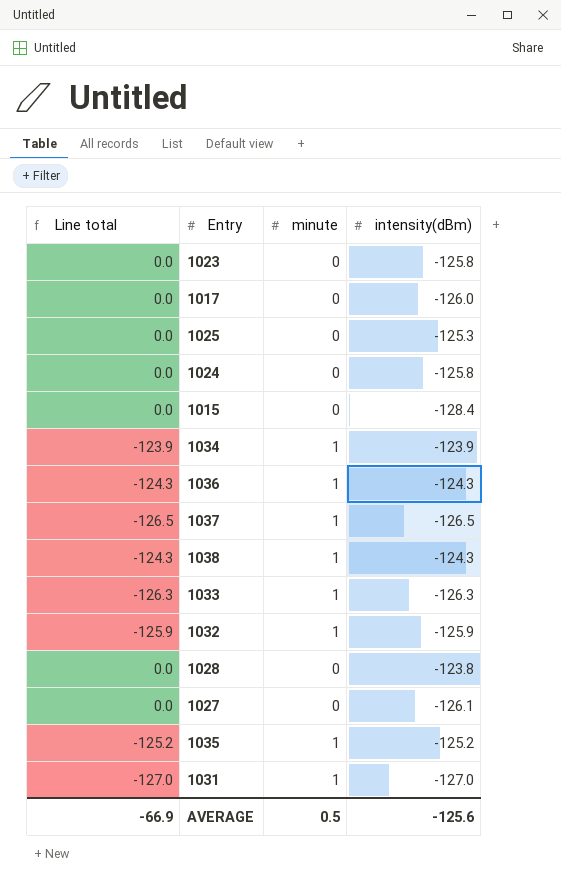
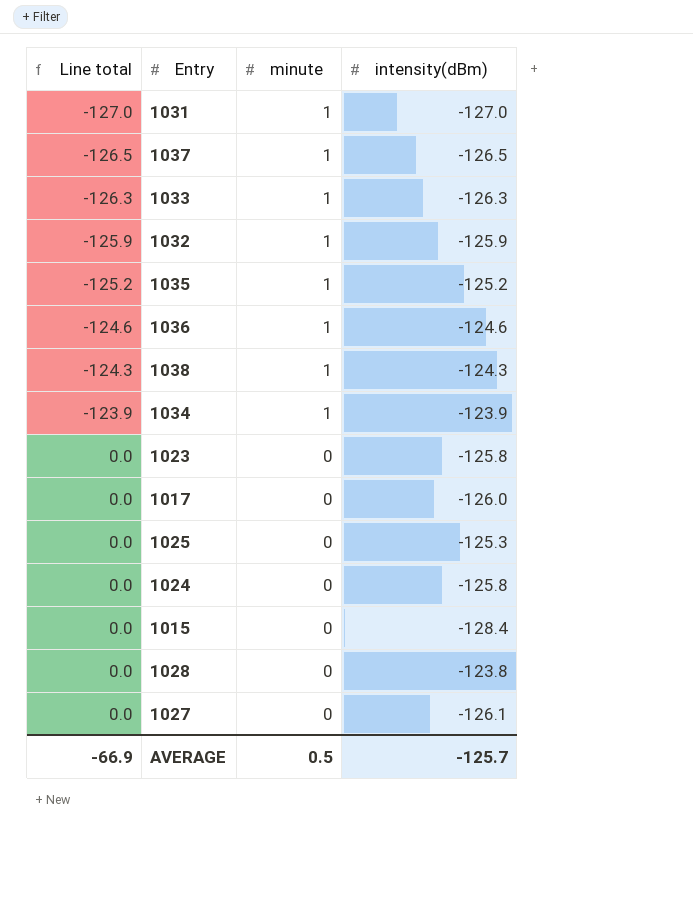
row order: none -> Line total ascending
1036 | Line total: -124.3 -> -124.6
1036 | intensity(dBm): -124.3 -> -124.6
AVERAGE | intensity(dBm): -125.6 -> -125.7

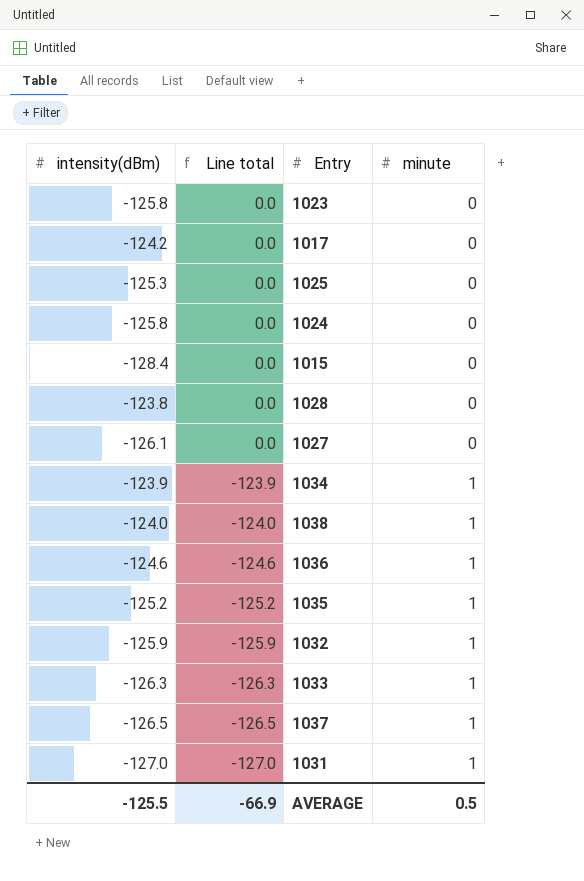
row order: Line total ascending -> Line total descending
column intensity(dBm) | position: 4 -> 1
1017 | intensity(dBm): -126.0 -> -124.2
1038 | intensity(dBm): -124.3 -> -124.0
1038 | Line total: -124.3 -> -124.0
AVERAGE | intensity(dBm): -125.7 -> -125.5

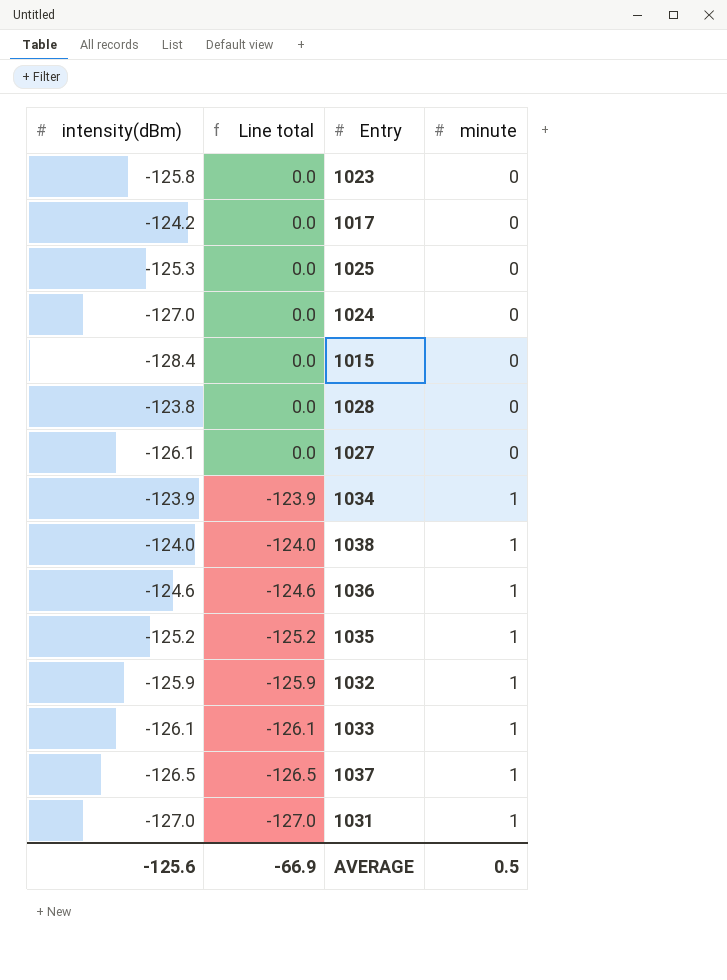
1024 | intensity(dBm): -125.8 -> -127.0
1033 | intensity(dBm): -126.3 -> -126.1
1033 | Line total: -126.3 -> -126.1
AVERAGE | intensity(dBm): -125.5 -> -125.6

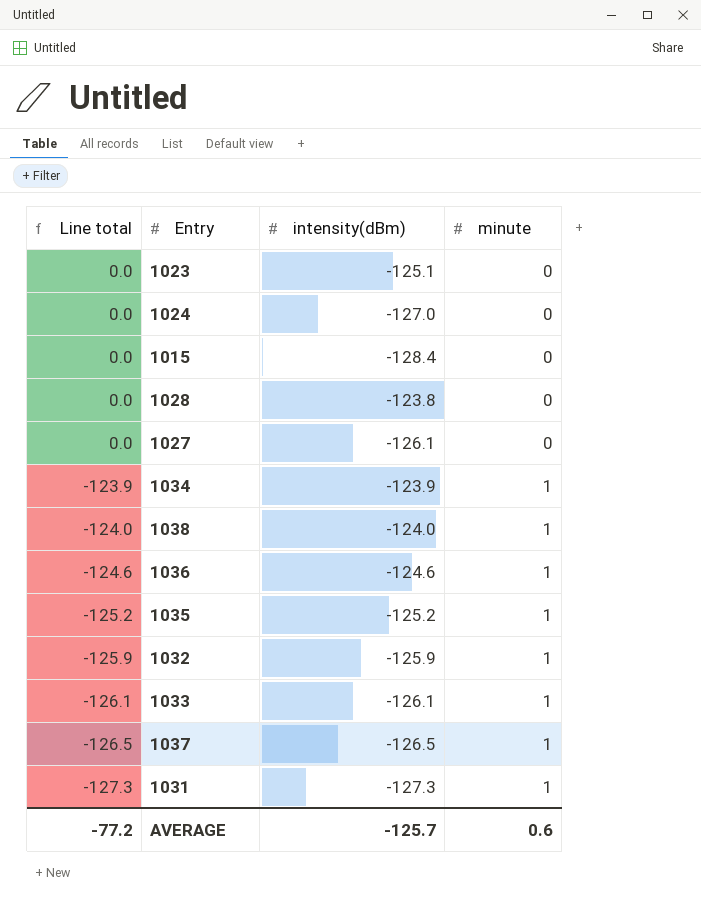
column intensity(dBm) | position: 1 -> 3
row 1017: -124.2 | 0.0 | 0 -> none
row 1025: -125.3 | 0.0 | 0 -> none
1023 | intensity(dBm): -125.8 -> -125.1
1031 | Line total: -127.0 -> -127.3
1031 | intensity(dBm): -127.0 -> -127.3
AVERAGE | Line total: -66.9 -> -77.2
AVERAGE | intensity(dBm): -125.6 -> -125.7
AVERAGE | minute: 0.5 -> 0.6

